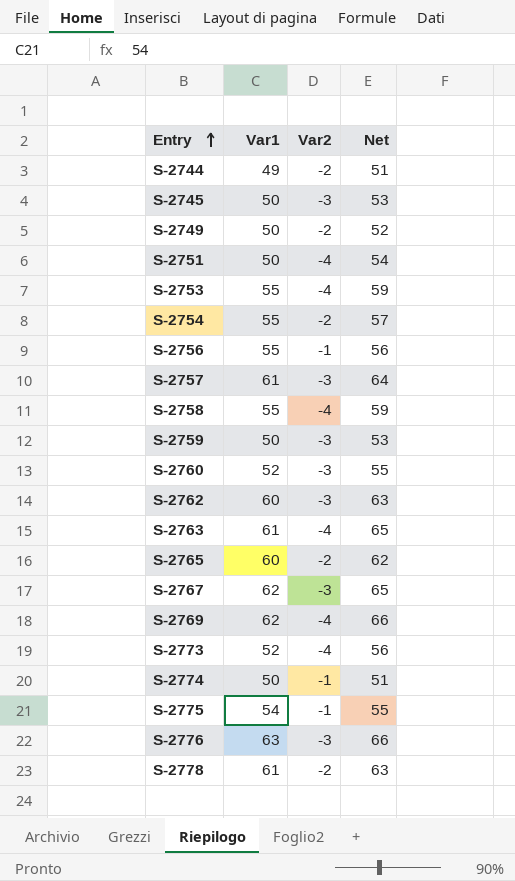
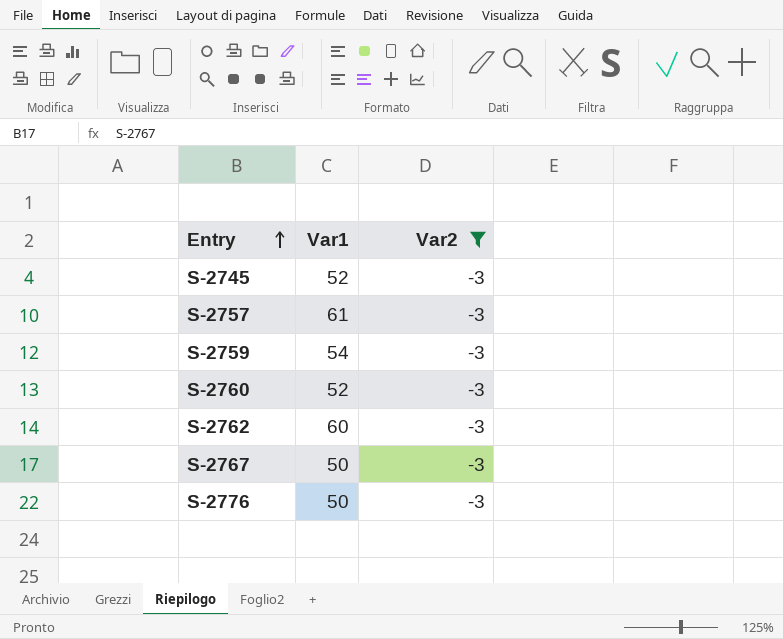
filter: none -> Var2 = -3
column Net | formula: [Var1] - [Var2] -> none
S-2745 | Var1: 50 -> 52
S-2759 | Var1: 50 -> 54
S-2767 | Var1: 62 -> 50
S-2776 | Var1: 63 -> 50

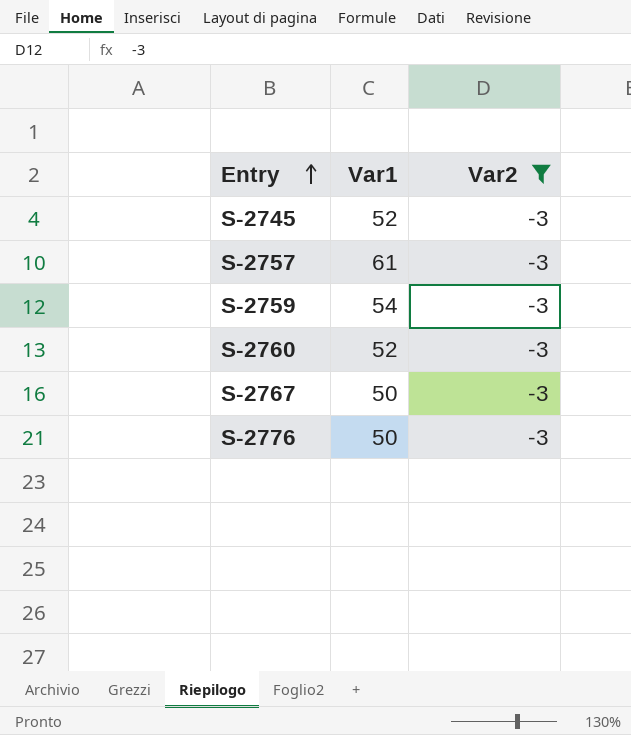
row S-2762: 60 | -3 -> none

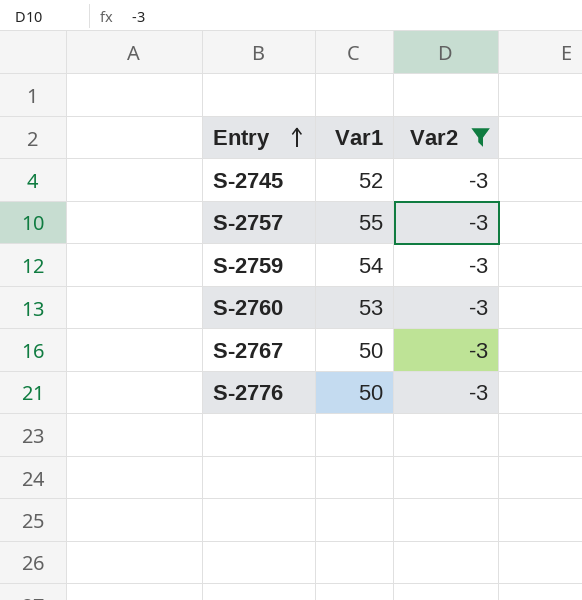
S-2757 | Var1: 61 -> 55
S-2760 | Var1: 52 -> 53

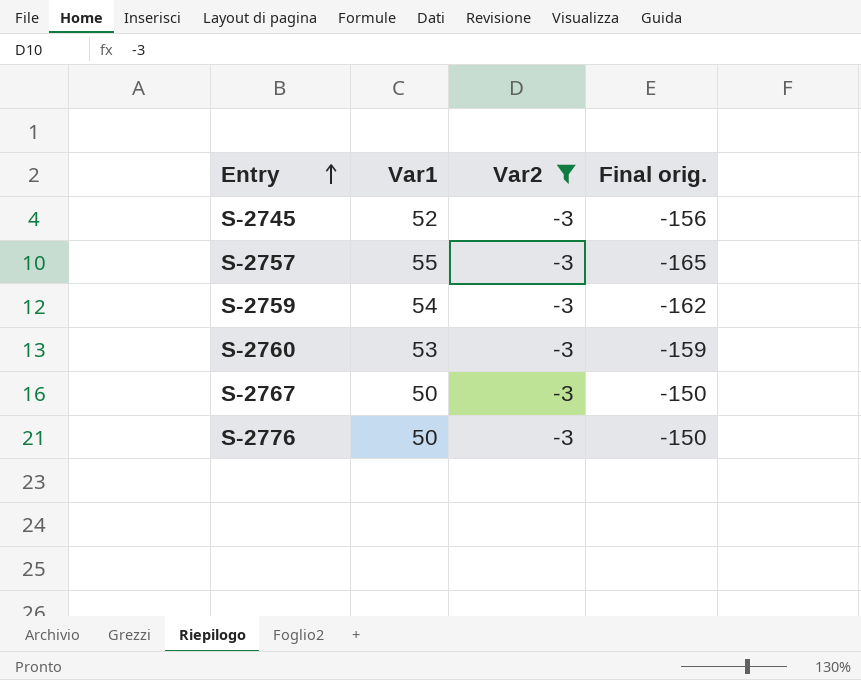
column Final orig. | formula: none -> [Var1] * [Var2]

